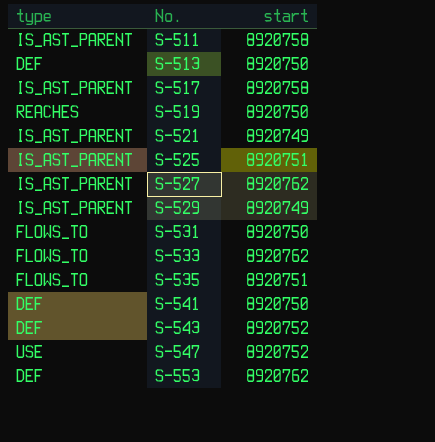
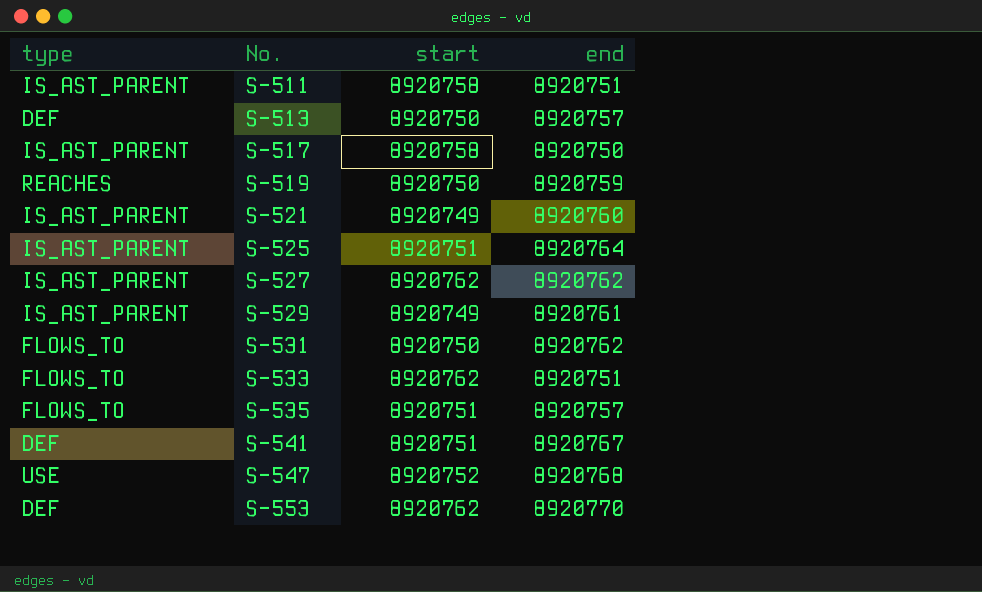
column end | position: none -> 4
row S-543: DEF | 8920752 -> none
S-541 | start: 8920750 -> 8920751

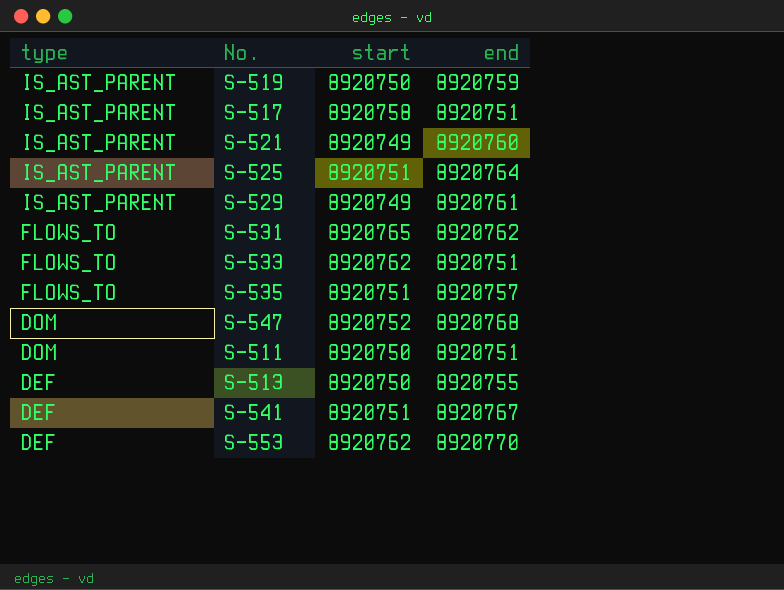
row order: No. ascending -> type descending
row S-527: IS_AST_PARENT | 8920762 | 8920762 -> none
S-519 | type: REACHES -> IS_AST_PARENT
S-517 | end: 8920750 -> 8920751
S-531 | start: 8920750 -> 8920765
S-547 | type: USE -> DOM
S-511 | type: IS_AST_PARENT -> DOM
S-511 | start: 8920758 -> 8920750
S-513 | end: 8920757 -> 8920755

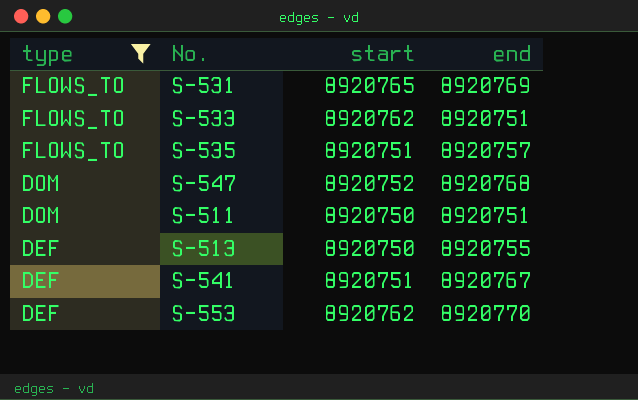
filter: none -> type != IS_AST_PARENT
S-531 | end: 8920762 -> 8920769

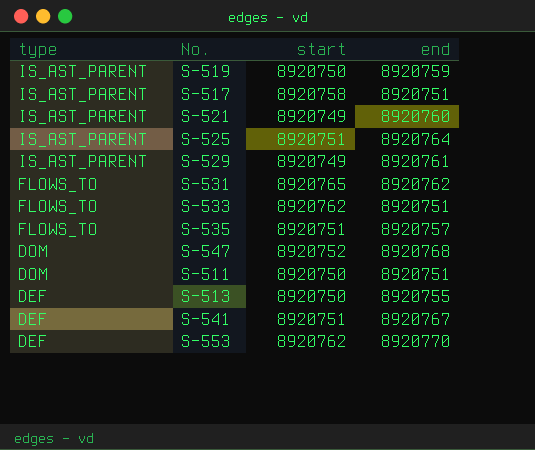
filter: type != IS_AST_PARENT -> none
S-531 | end: 8920769 -> 8920762

